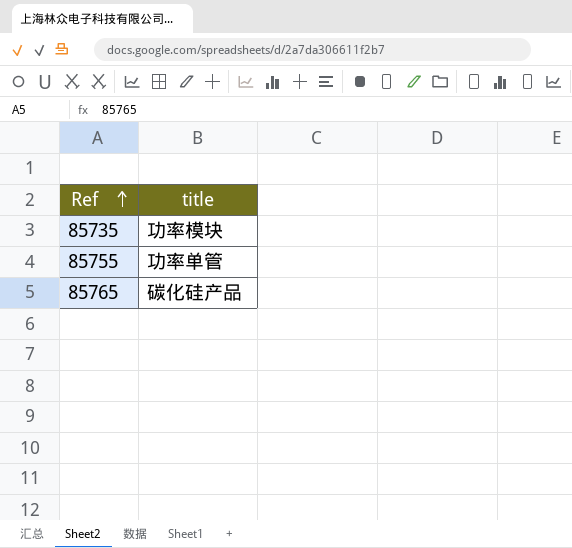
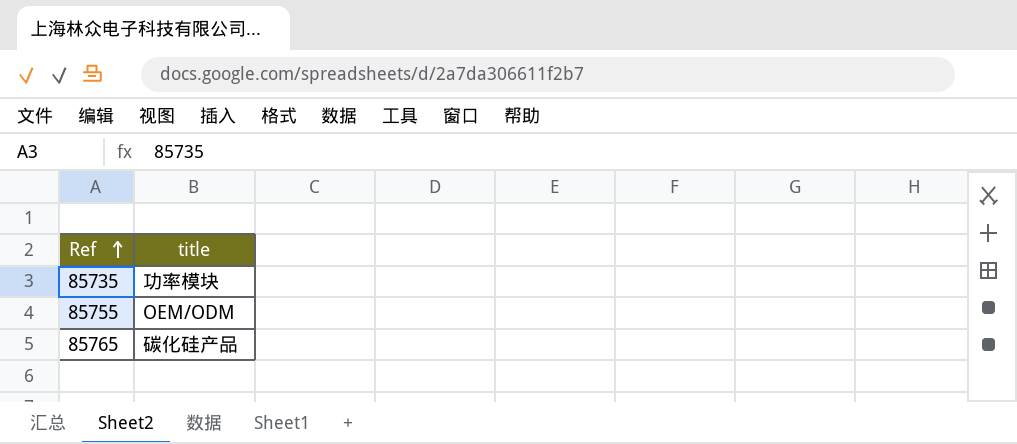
85755 | title: 功率单管 -> OEM/ODM

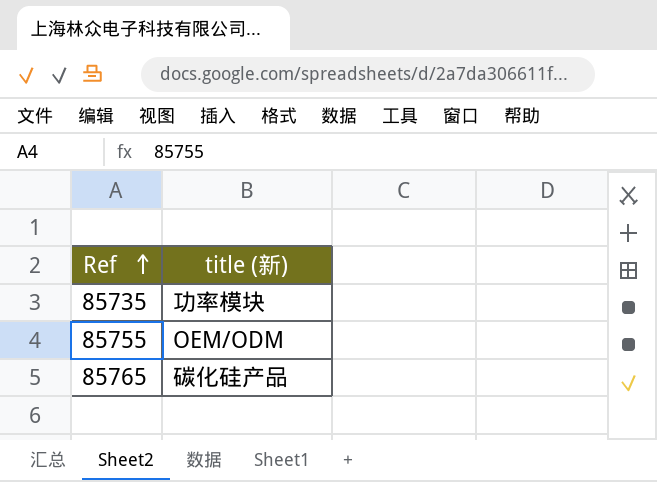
column name: title -> title (新)

